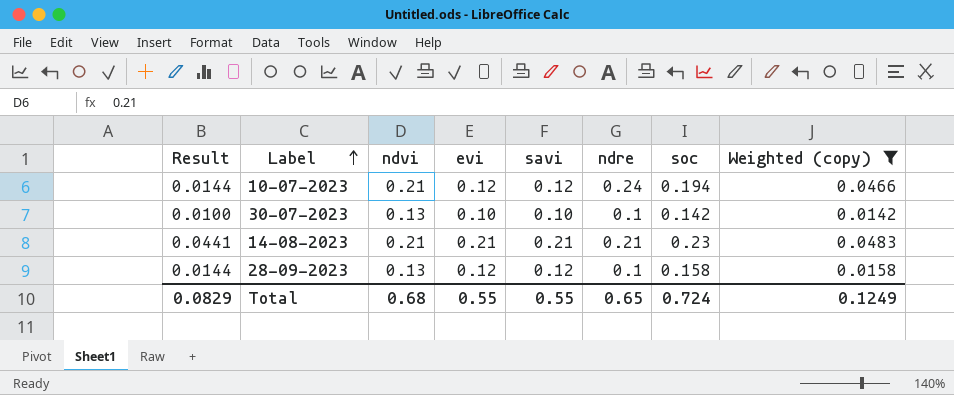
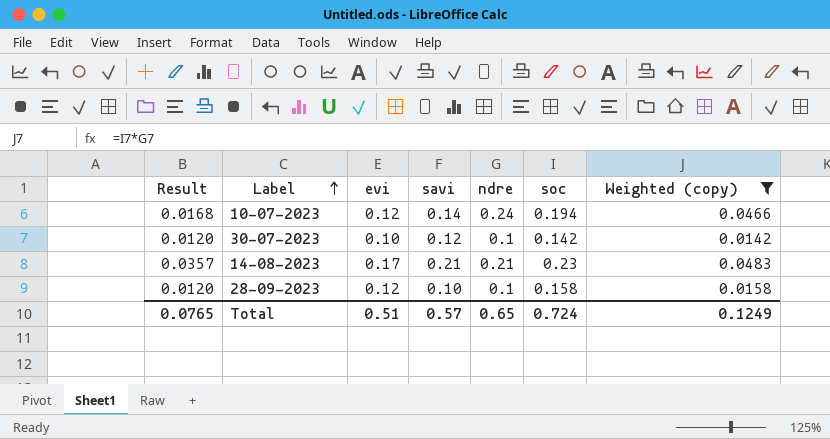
column ndvi | position: 3 -> none
10-07-2023 | Result: 0.0144 -> 0.0168
10-07-2023 | savi: 0.12 -> 0.14
30-07-2023 | Result: 0.0100 -> 0.0120
30-07-2023 | savi: 0.10 -> 0.12
14-08-2023 | Result: 0.0441 -> 0.0357
14-08-2023 | evi: 0.21 -> 0.17
28-09-2023 | Result: 0.0144 -> 0.0120
28-09-2023 | savi: 0.12 -> 0.10
Total | Result: 0.0829 -> 0.0765
Total | evi: 0.55 -> 0.51
Total | savi: 0.55 -> 0.57

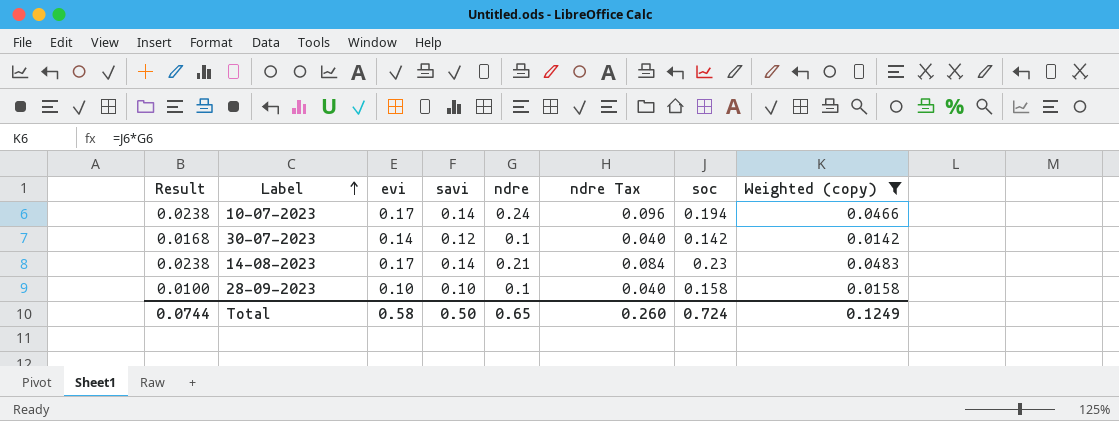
column ndre Tax | formula: none -> [ndre] * 0.4
10-07-2023 | Result: 0.0168 -> 0.0238
10-07-2023 | evi: 0.12 -> 0.17
30-07-2023 | Result: 0.0120 -> 0.0168
30-07-2023 | evi: 0.10 -> 0.14
14-08-2023 | Result: 0.0357 -> 0.0238
14-08-2023 | savi: 0.21 -> 0.14
28-09-2023 | Result: 0.0120 -> 0.0100
28-09-2023 | evi: 0.12 -> 0.10
Total | Result: 0.0765 -> 0.0744
Total | evi: 0.51 -> 0.58
Total | savi: 0.57 -> 0.50

